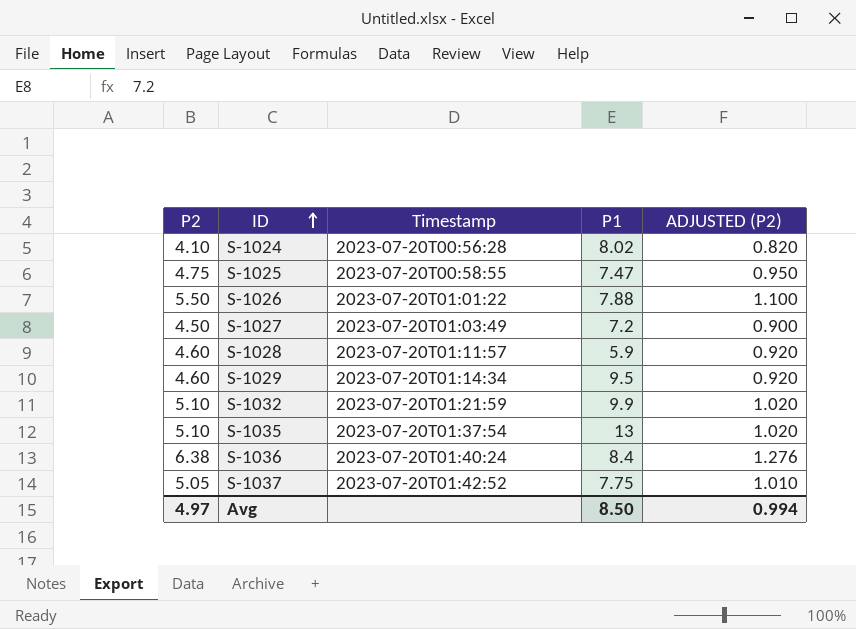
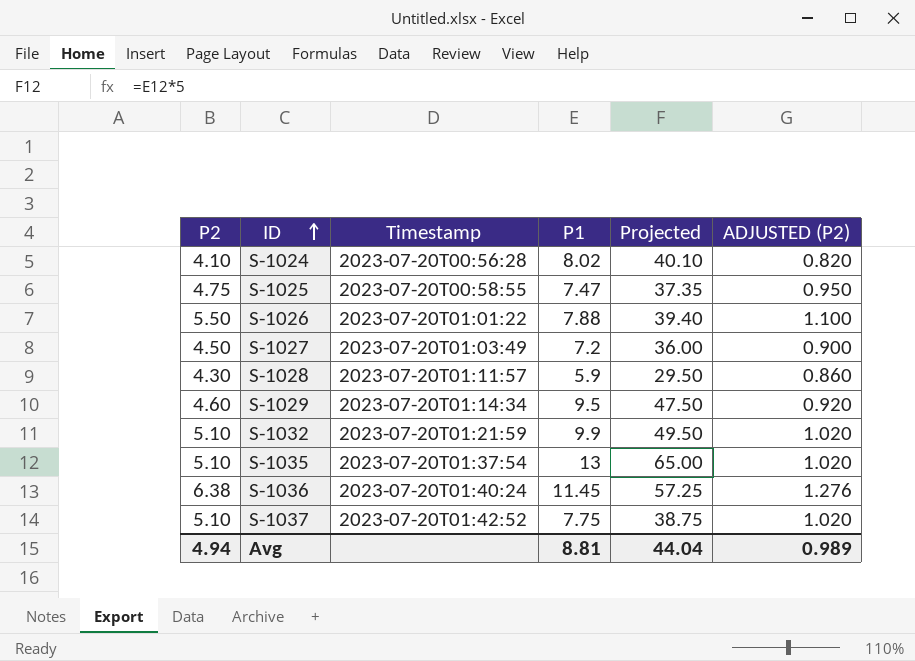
column Projected | formula: none -> [P1] * 5
S-1028 | P2: 4.60 -> 4.30
S-1028 | ADJUSTED (P2): 0.920 -> 0.860
S-1036 | P1: 8.4 -> 11.45
S-1037 | P2: 5.05 -> 5.10
S-1037 | ADJUSTED (P2): 1.010 -> 1.020
Avg | P2: 4.97 -> 4.94
Avg | P1: 8.50 -> 8.81
Avg | ADJUSTED (P2): 0.994 -> 0.989

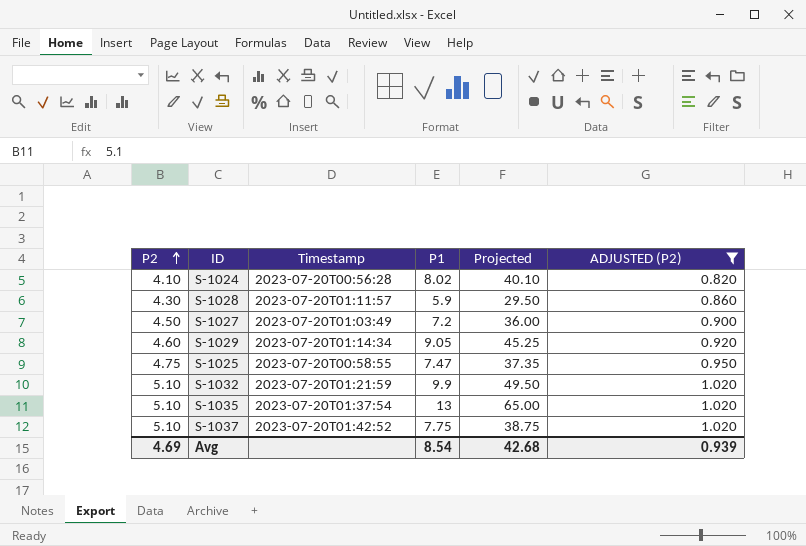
filter: none -> ADJUSTED (P2) <= 1.020
row order: ID ascending -> P2 ascending
S-1029 | P1: 9.5 -> 9.05
S-1029 | Projected: 47.50 -> 45.25
Avg | P2: 4.94 -> 4.69
Avg | P1: 8.81 -> 8.54
Avg | Projected: 44.04 -> 42.68
Avg | ADJUSTED (P2): 0.989 -> 0.939

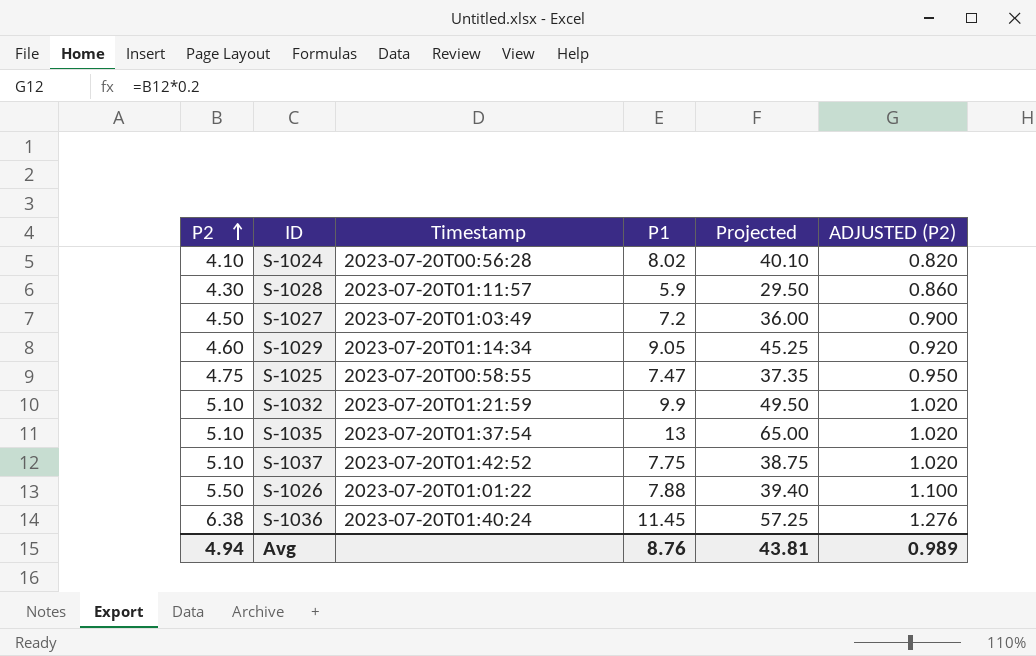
filter: ADJUSTED (P2) <= 1.020 -> none
Avg | P2: 4.69 -> 4.94
Avg | P1: 8.54 -> 8.76
Avg | Projected: 42.68 -> 43.81
Avg | ADJUSTED (P2): 0.939 -> 0.989

